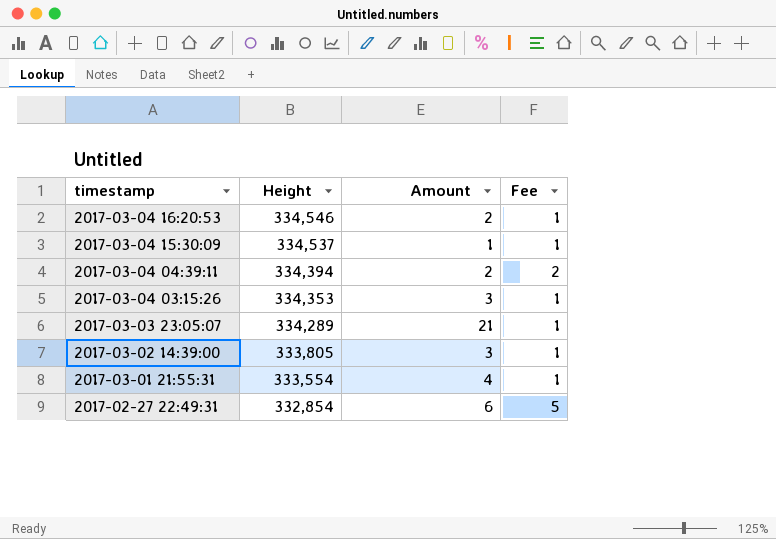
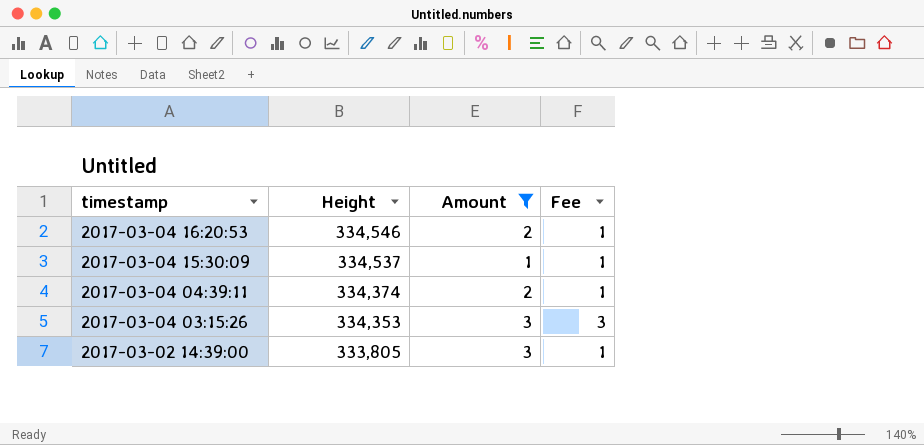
filter: none -> Amount <= 3
2017-03-04 04:39:11 | Height: 334,394 -> 334,374
2017-03-04 04:39:11 | Fee: 2 -> 1
2017-03-04 03:15:26 | Fee: 1 -> 3

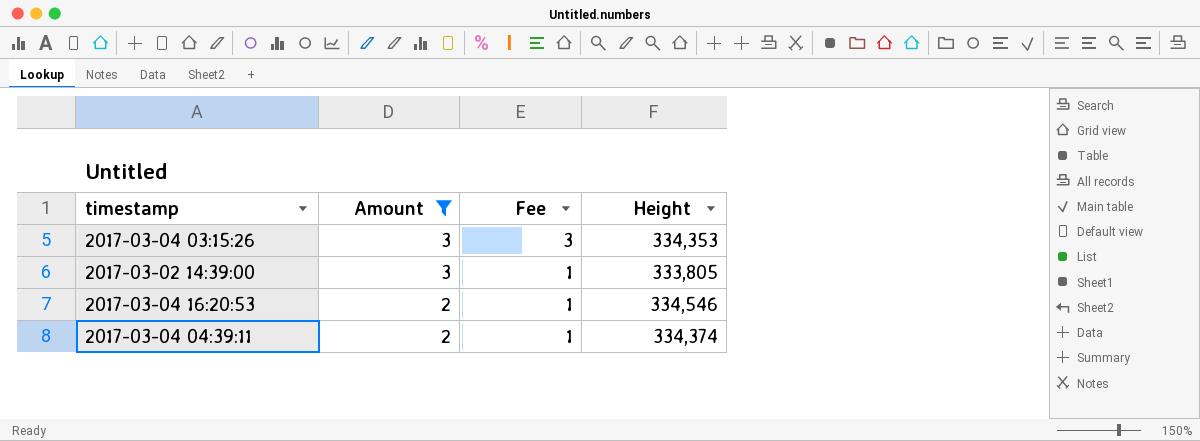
row order: timestamp descending -> Amount descending
column Height | position: 2 -> 4
row 2017-03-04 15:30:09: 334,537 | 1 | 1 -> none

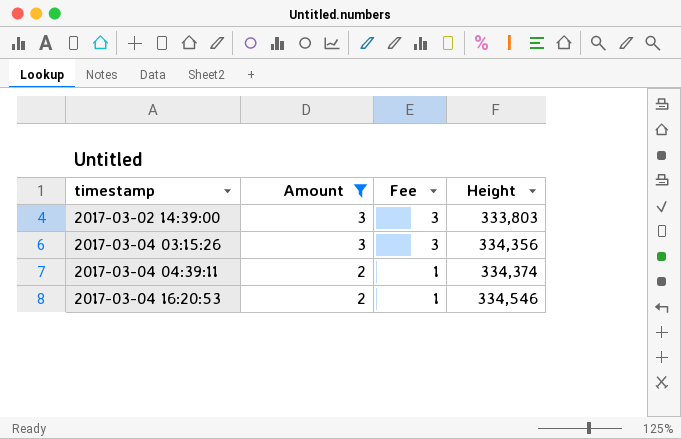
row order: Amount descending -> timestamp ascending
2017-03-02 14:39:00 | Fee: 1 -> 3
2017-03-02 14:39:00 | Height: 333,805 -> 333,803
2017-03-04 03:15:26 | Height: 334,353 -> 334,356

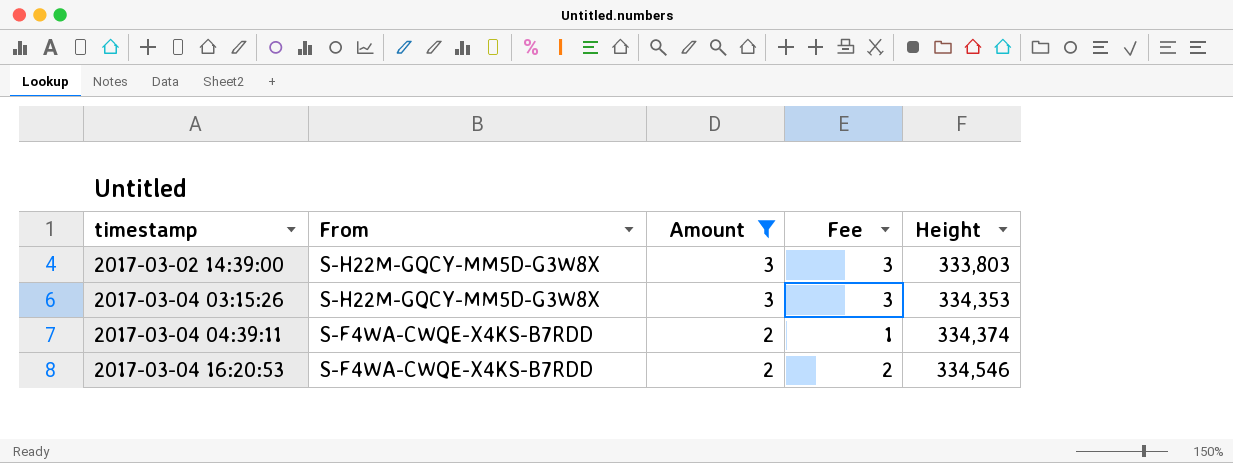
column From | position: none -> 2
2017-03-04 03:15:26 | Height: 334,356 -> 334,353
2017-03-04 16:20:53 | Fee: 1 -> 2

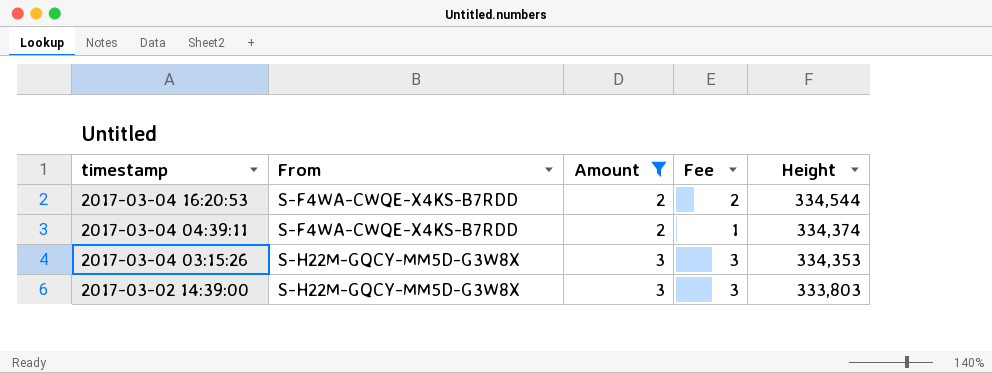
row order: timestamp ascending -> timestamp descending
2017-03-04 16:20:53 | Height: 334,546 -> 334,544

